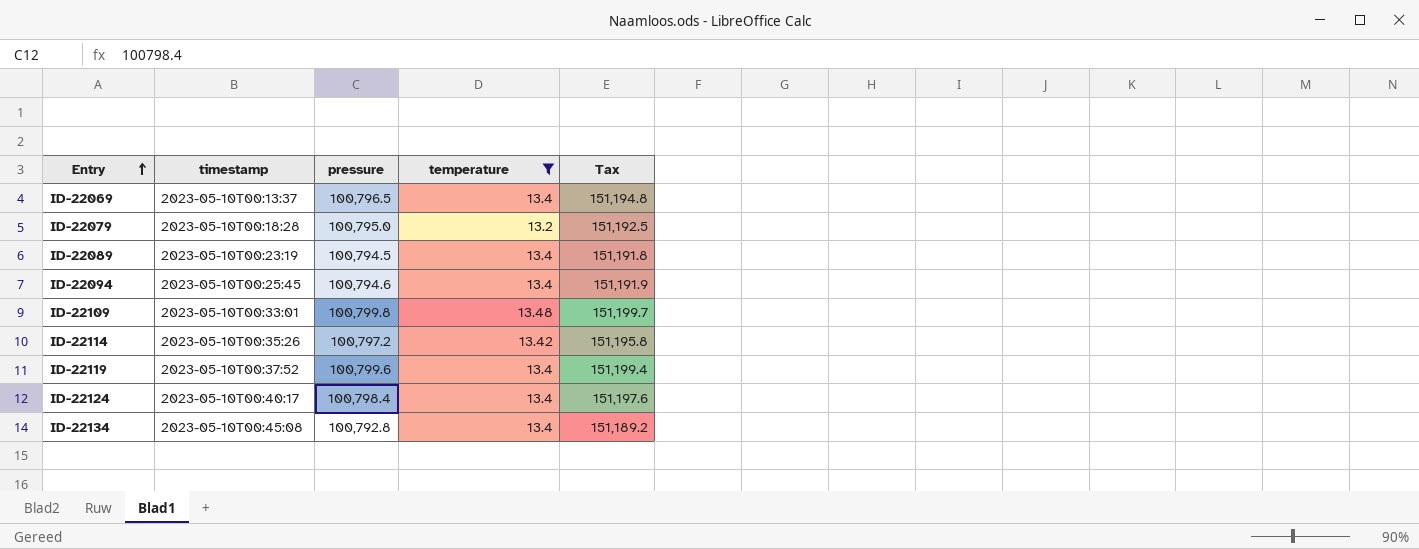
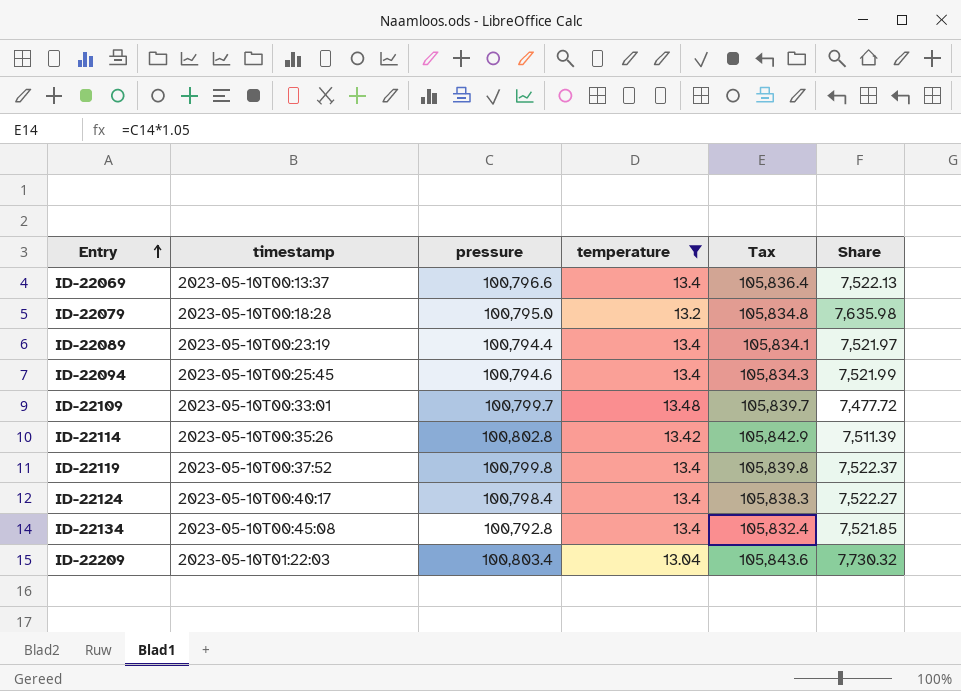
column Tax | formula: [pressure] * 1.5 -> [pressure] * 1.05
column Share | formula: none -> [pressure] / [temperature]
ID-22069 | pressure: 100,796.5 -> 100,796.6
ID-22089 | pressure: 100,794.5 -> 100,794.4
ID-22109 | pressure: 100,799.8 -> 100,799.7
ID-22114 | pressure: 100,797.2 -> 100,802.8
ID-22119 | pressure: 100,799.6 -> 100,799.8
row ID-22209: none -> 2023-05-10T01:22:03 | 100,803.4 | 13.04 | 105,843.6 | 7,730.32

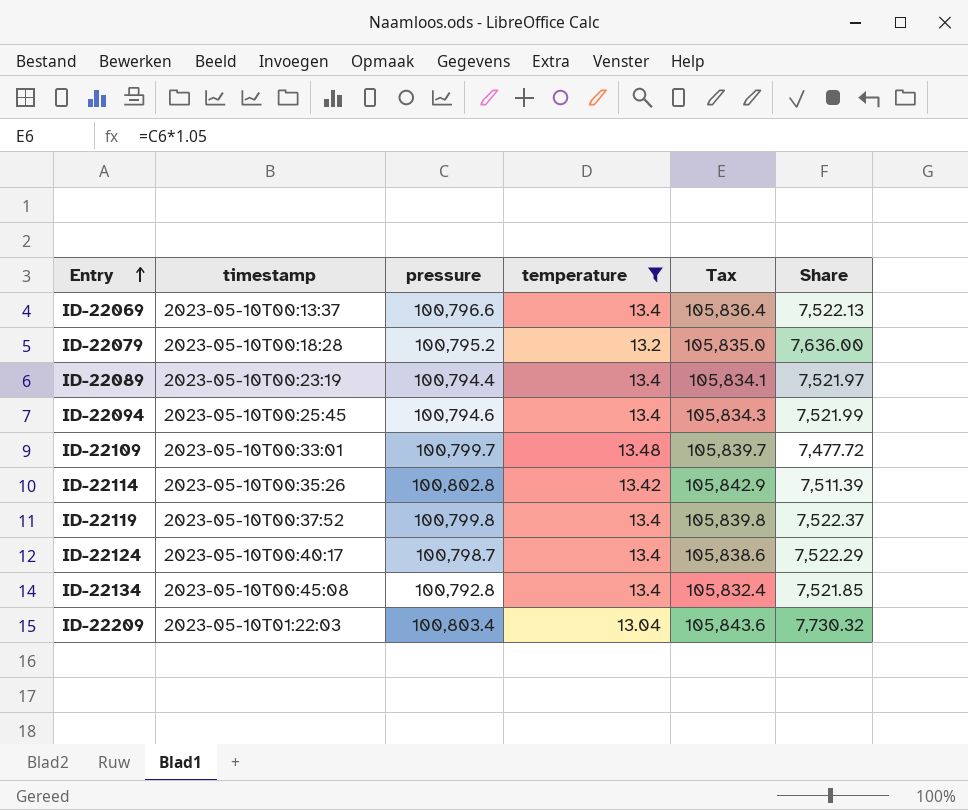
ID-22079 | pressure: 100,795.0 -> 100,795.2
ID-22079 | Tax: 105,834.8 -> 105,835.0
ID-22079 | Share: 7,635.98 -> 7,636.00
ID-22124 | pressure: 100,798.4 -> 100,798.7
ID-22124 | Tax: 105,838.3 -> 105,838.6
ID-22124 | Share: 7,522.27 -> 7,522.29

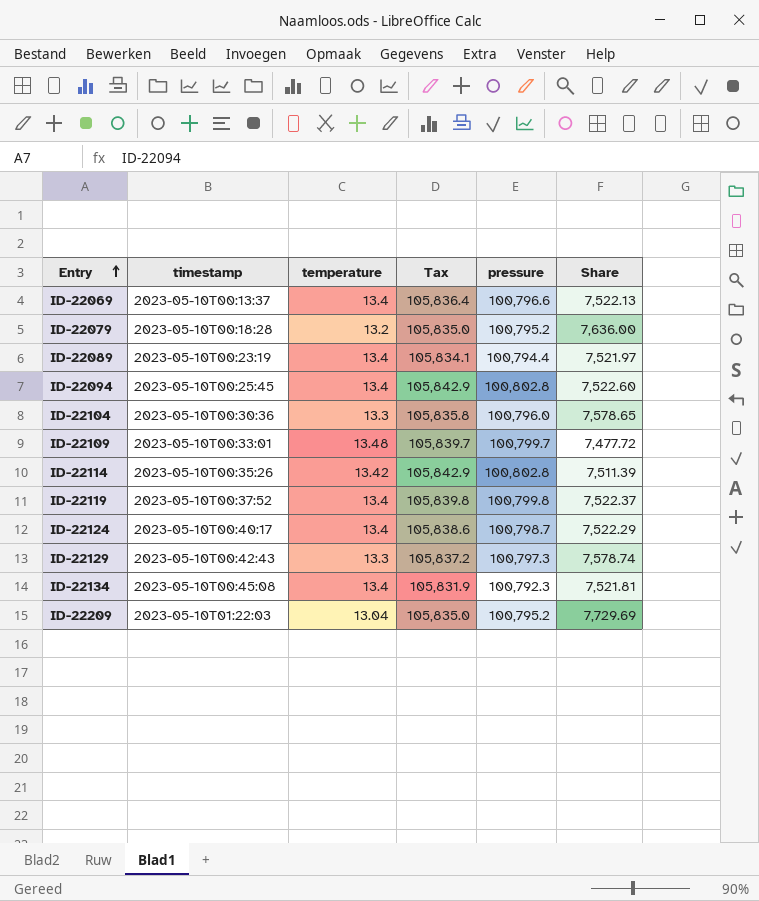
filter: temperature != 13.3 -> none
column pressure | position: 3 -> 5
ID-22094 | Tax: 105,834.3 -> 105,842.9
ID-22094 | pressure: 100,794.6 -> 100,802.8
ID-22094 | Share: 7,521.99 -> 7,522.60
ID-22134 | Tax: 105,832.4 -> 105,831.9
ID-22134 | pressure: 100,792.8 -> 100,792.3
ID-22134 | Share: 7,521.85 -> 7,521.81
ID-22209 | Tax: 105,843.6 -> 105,835.0
ID-22209 | pressure: 100,803.4 -> 100,795.2
ID-22209 | Share: 7,730.32 -> 7,729.69

